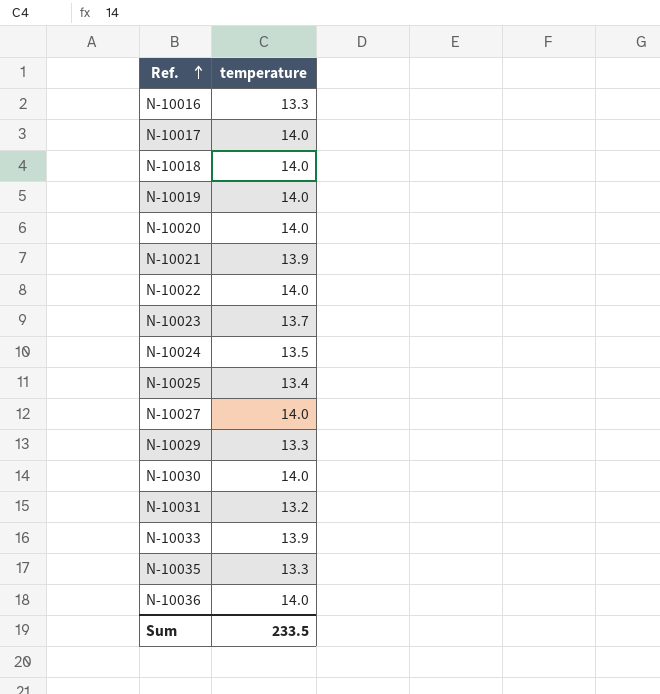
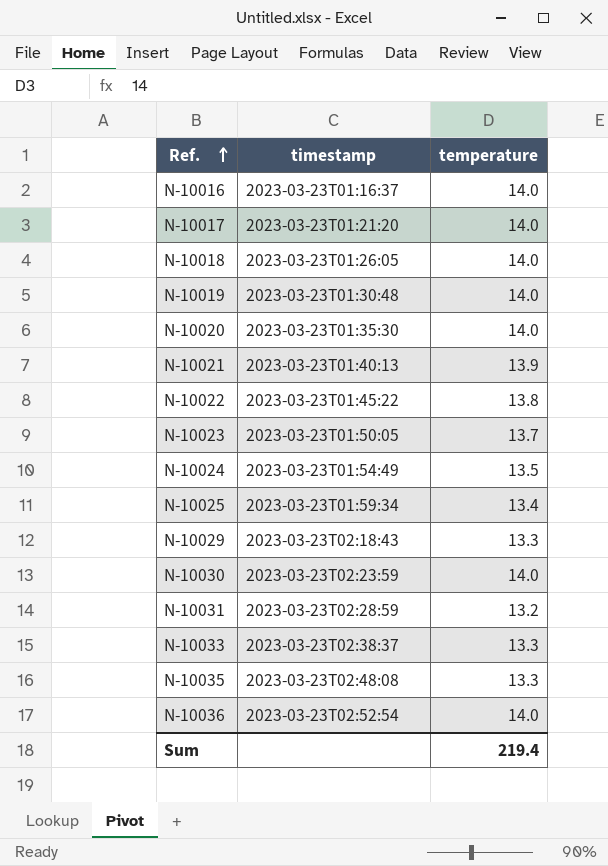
column timestamp | position: none -> 2
row N-10027: 14.0 -> none
N-10016 | temperature: 13.3 -> 14.0
N-10022 | temperature: 14.0 -> 13.8
N-10033 | temperature: 13.9 -> 13.3
Sum | temperature: 233.5 -> 219.4

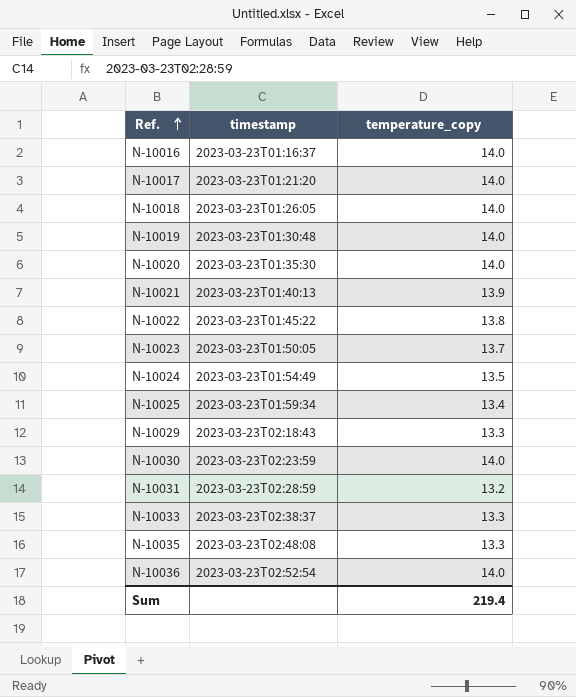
column name: temperature -> temperature_copy

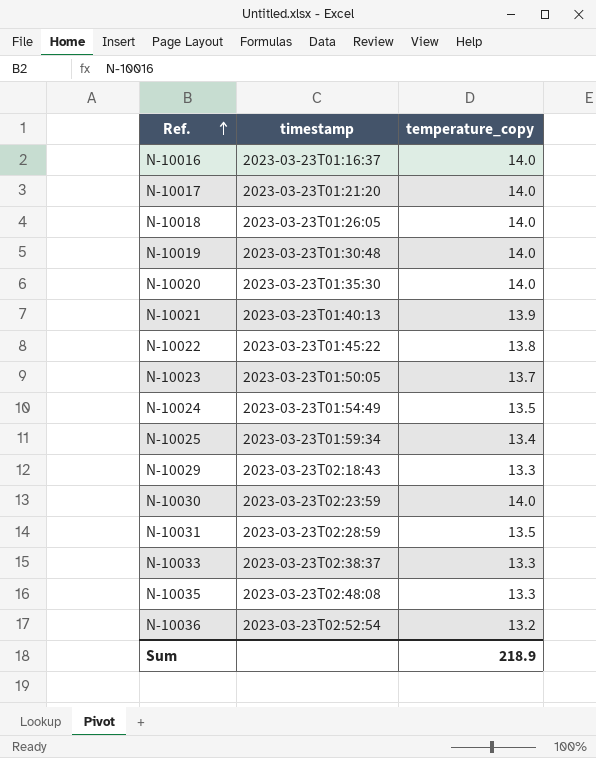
N-10031 | temperature_copy: 13.2 -> 13.5
N-10036 | temperature_copy: 14.0 -> 13.2
Sum | temperature_copy: 219.4 -> 218.9

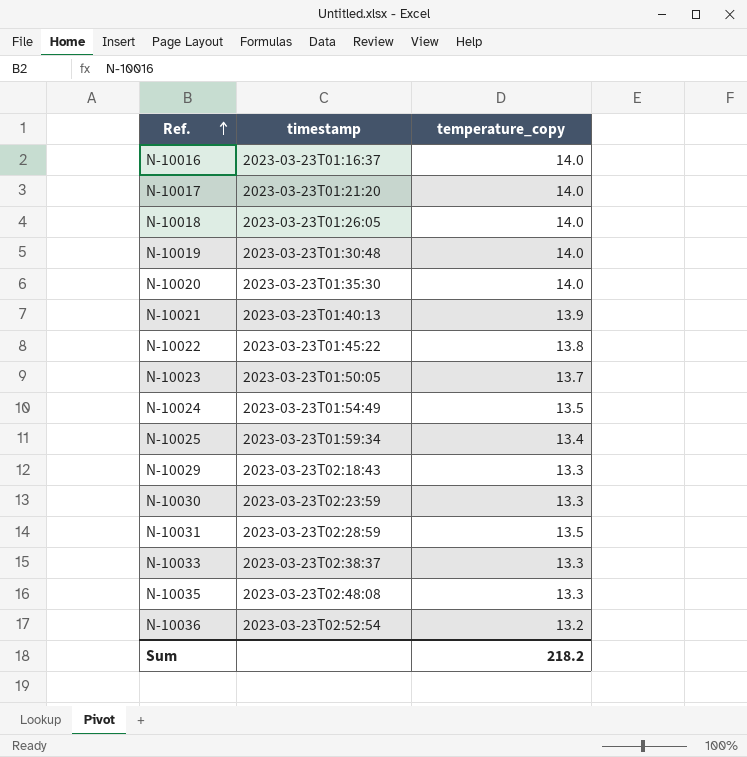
N-10030 | temperature_copy: 14.0 -> 13.3
Sum | temperature_copy: 218.9 -> 218.2

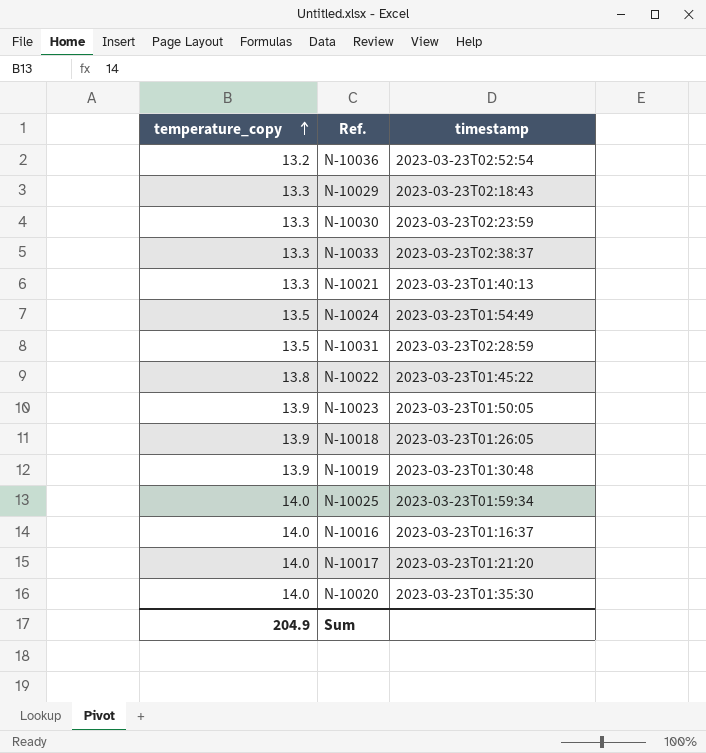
row order: Ref. ascending -> temperature_copy ascending
column temperature_copy | position: 3 -> 1
row N-10035: 2023-03-23T02:48:08 | 13.3 -> none
N-10021 | temperature_copy: 13.9 -> 13.3
N-10023 | temperature_copy: 13.7 -> 13.9
N-10018 | temperature_copy: 14.0 -> 13.9
N-10019 | temperature_copy: 14.0 -> 13.9
N-10025 | temperature_copy: 13.4 -> 14.0
Sum | temperature_copy: 218.2 -> 204.9

